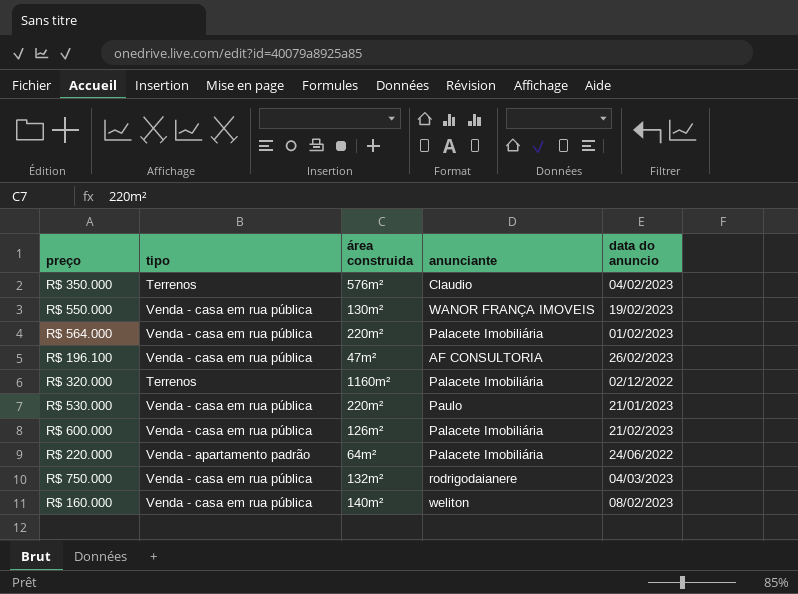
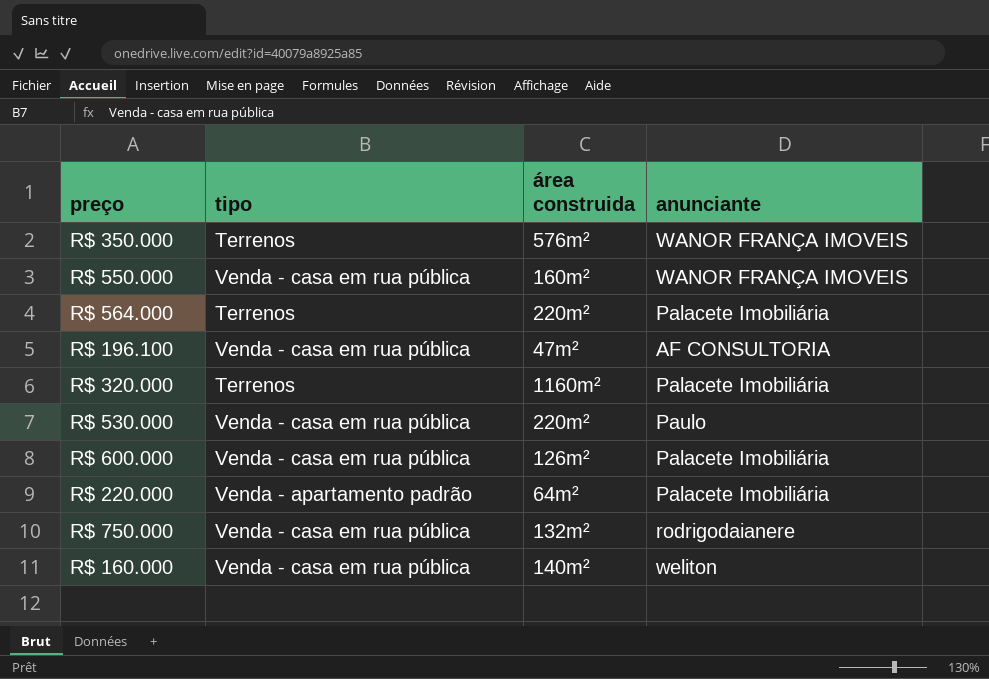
column data do anuncio | position: 5 -> none
R$ 350.000 | anunciante: Claudio -> WANOR FRANÇA IMOVEIS
R$ 550.000 | área construida: 130m² -> 160m²
R$ 564.000 | tipo: Venda - casa em rua pública -> Terrenos

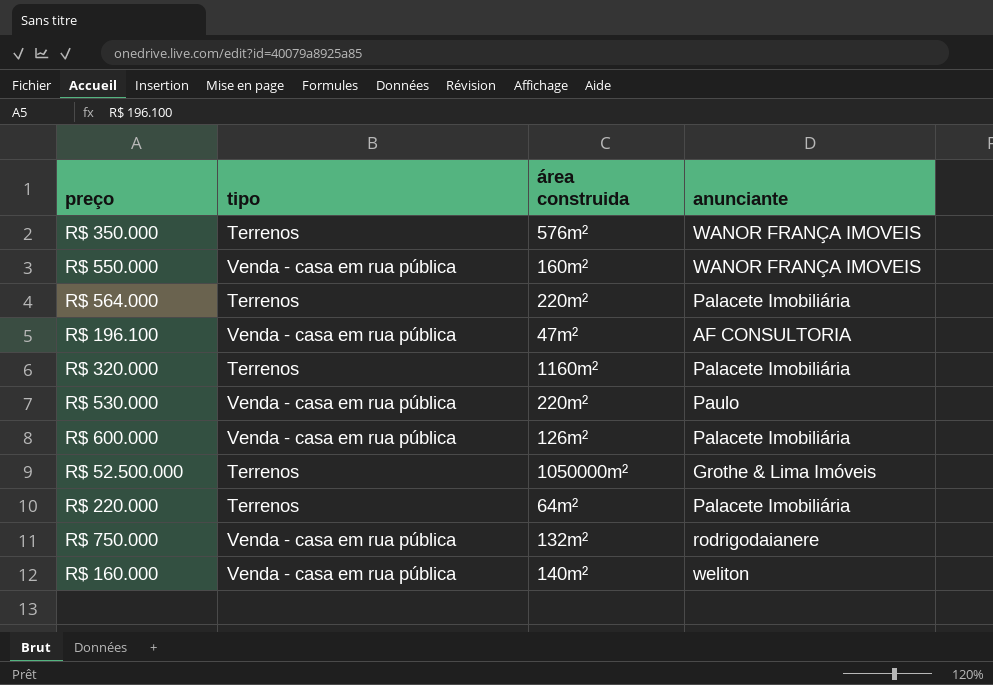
row R$ 52.500.000: none -> Terrenos | 1050000m² | Grothe & Lima Imóveis
R$ 220.000 | tipo: Venda - apartamento padrão -> Terrenos

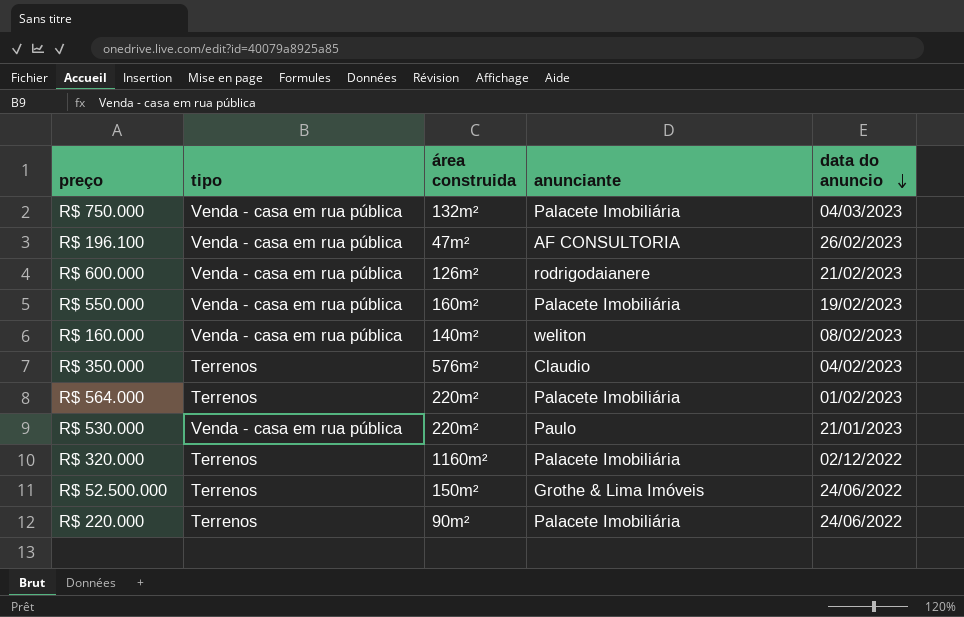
row order: none -> data do anuncio descending
column data do anuncio | position: none -> 5
R$ 750.000 | anunciante: rodrigodaianere -> Palacete Imobiliária
R$ 600.000 | anunciante: Palacete Imobiliária -> rodrigodaianere
R$ 550.000 | anunciante: WANOR FRANÇA IMOVEIS -> Palacete Imobiliária
R$ 350.000 | anunciante: WANOR FRANÇA IMOVEIS -> Claudio
R$ 52.500.000 | área construida: 1050000m² -> 150m²
R$ 220.000 | área construida: 64m² -> 90m²

